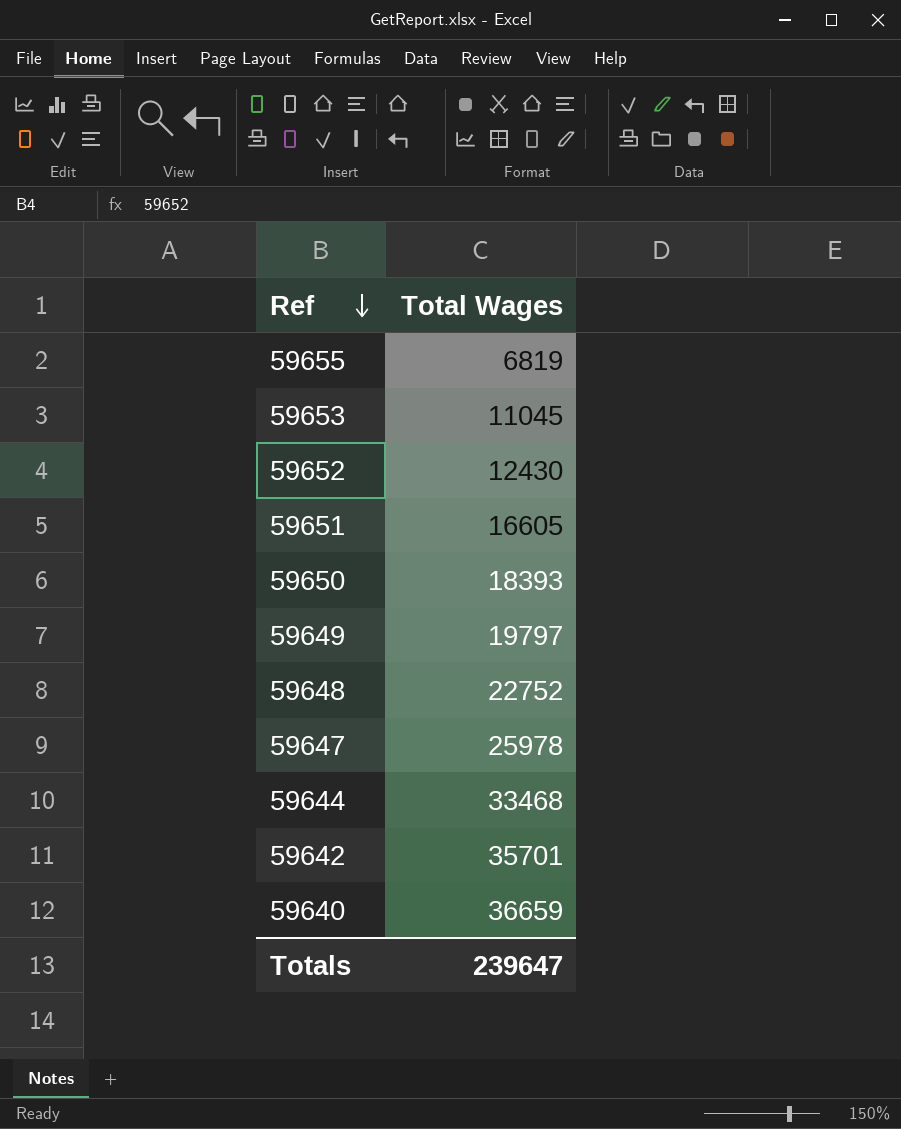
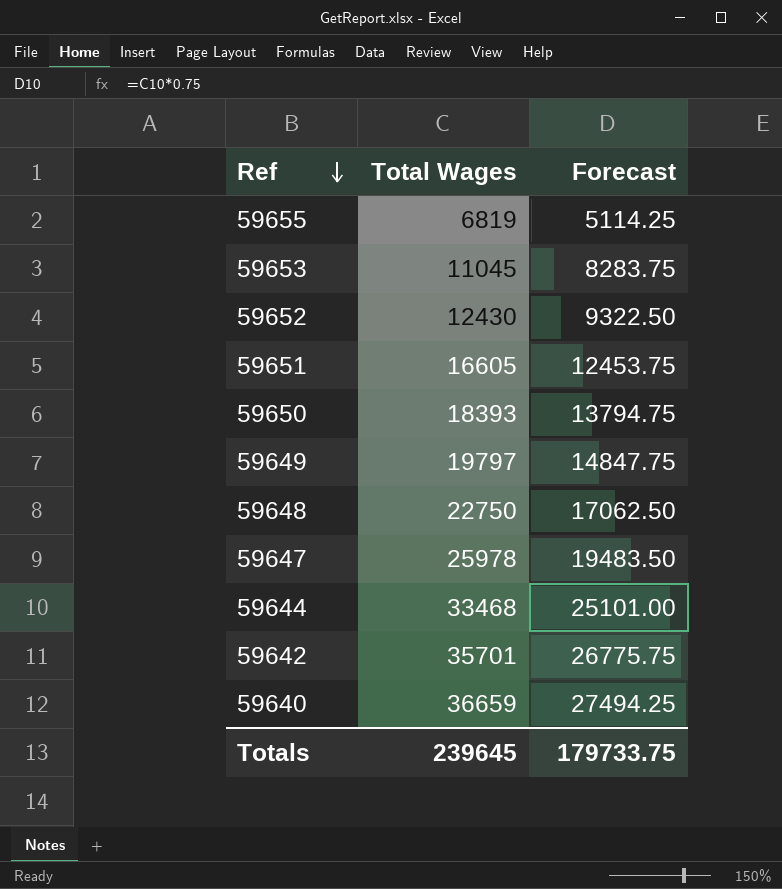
column Forecast | formula: none -> [Total Wages] * 0.75
59648 | Total Wages: 22752 -> 22750
Totals | Total Wages: 239647 -> 239645

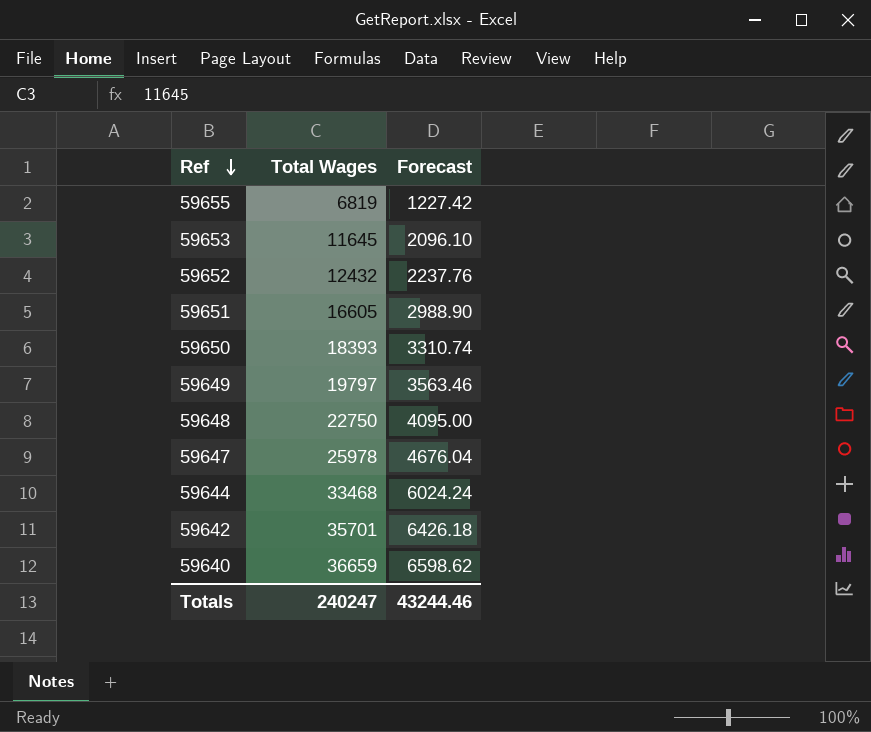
column Forecast | formula: [Total Wages] * 0.75 -> [Total Wages] * 0.18
59653 | Total Wages: 11045 -> 11645
59652 | Total Wages: 12430 -> 12432
Totals | Total Wages: 239645 -> 240247
Totals | Forecast: 179733.75 -> 43244.46

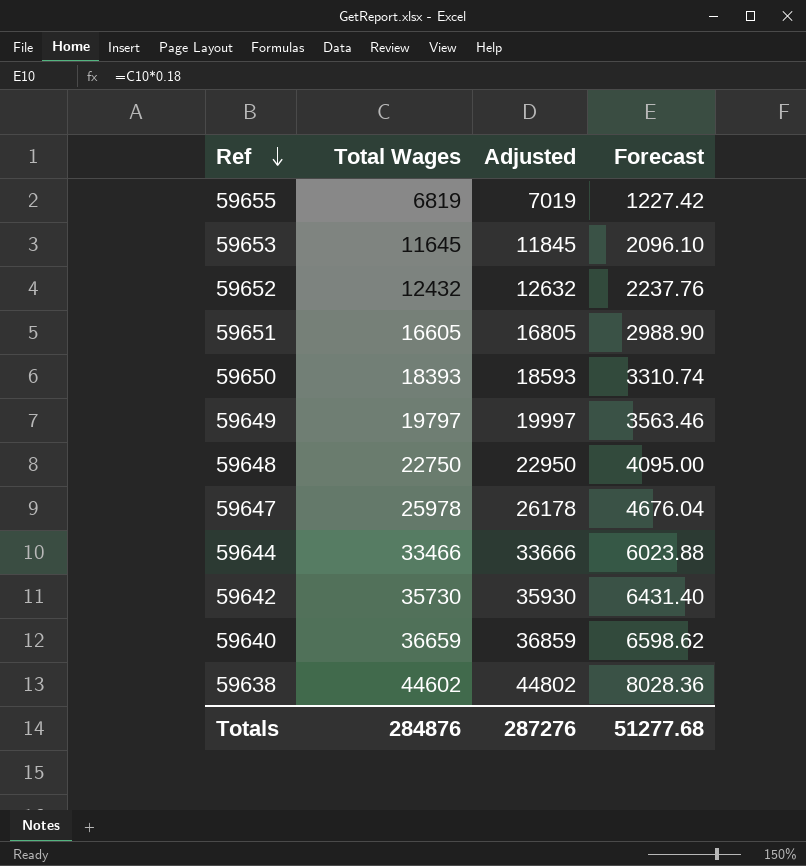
column Adjusted | formula: none -> [Total Wages] + 200
59644 | Total Wages: 33468 -> 33466
59644 | Forecast: 6024.24 -> 6023.88
59642 | Total Wages: 35701 -> 35730
59642 | Forecast: 6426.18 -> 6431.40
row 59638: none -> 44602 | 44802 | 8028.36
Totals | Total Wages: 240247 -> 284876
Totals | Forecast: 43244.46 -> 51277.68

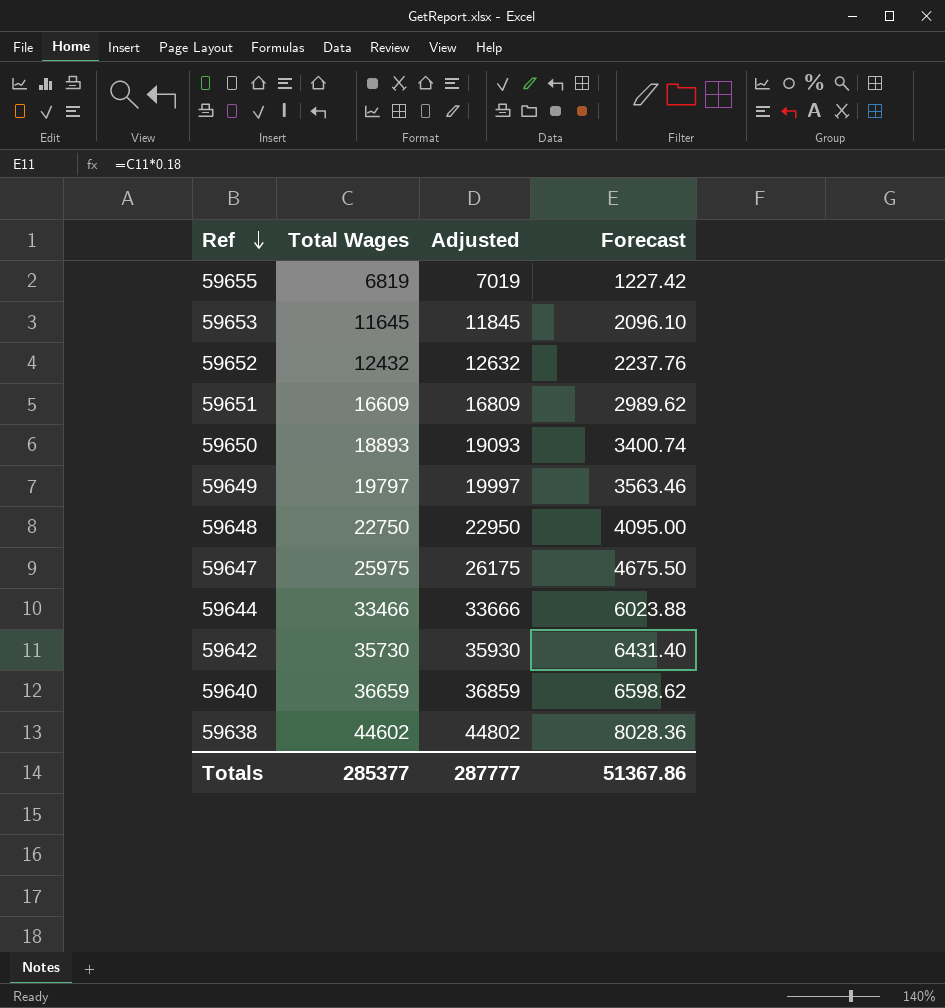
59651 | Total Wages: 16605 -> 16609
59651 | Adjusted: 16805 -> 16809
59651 | Forecast: 2988.90 -> 2989.62
59650 | Total Wages: 18393 -> 18893
59650 | Adjusted: 18593 -> 19093
59650 | Forecast: 3310.74 -> 3400.74
59647 | Total Wages: 25978 -> 25975
59647 | Adjusted: 26178 -> 26175
59647 | Forecast: 4676.04 -> 4675.50
Totals | Total Wages: 284876 -> 285377
Totals | Adjusted: 287276 -> 287777
Totals | Forecast: 51277.68 -> 51367.86

